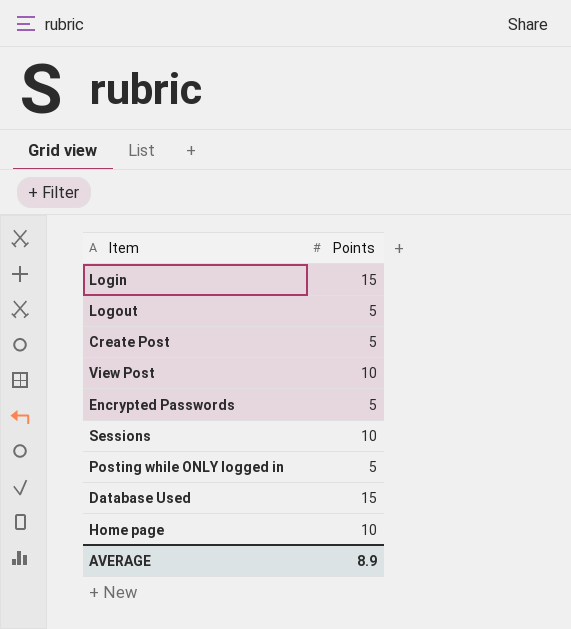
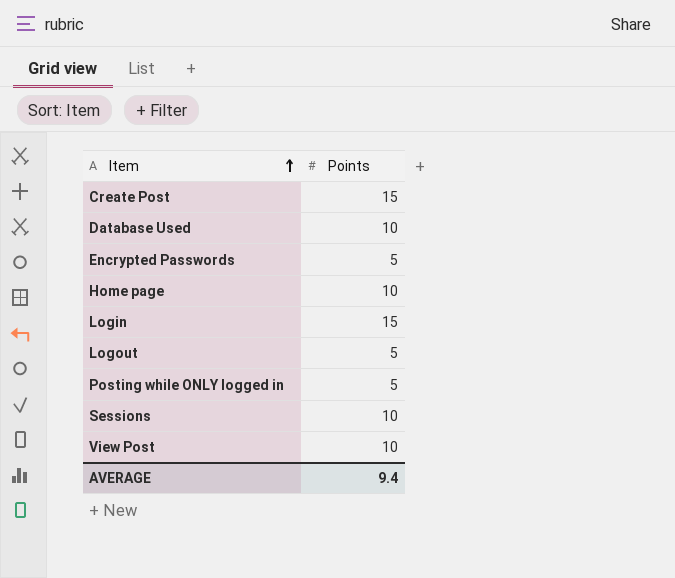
row order: none -> Item ascending
Create Post | Points: 5 -> 15
Database Used | Points: 15 -> 10
AVERAGE | Points: 8.9 -> 9.4

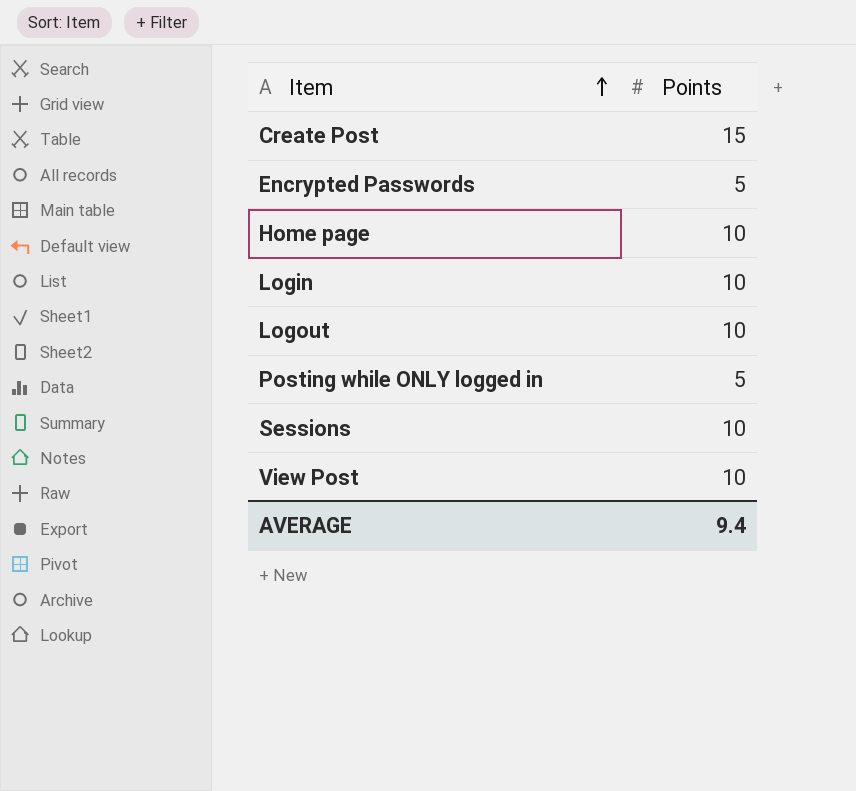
row Database Used: 10 -> none
Login | Points: 15 -> 10
Logout | Points: 5 -> 10

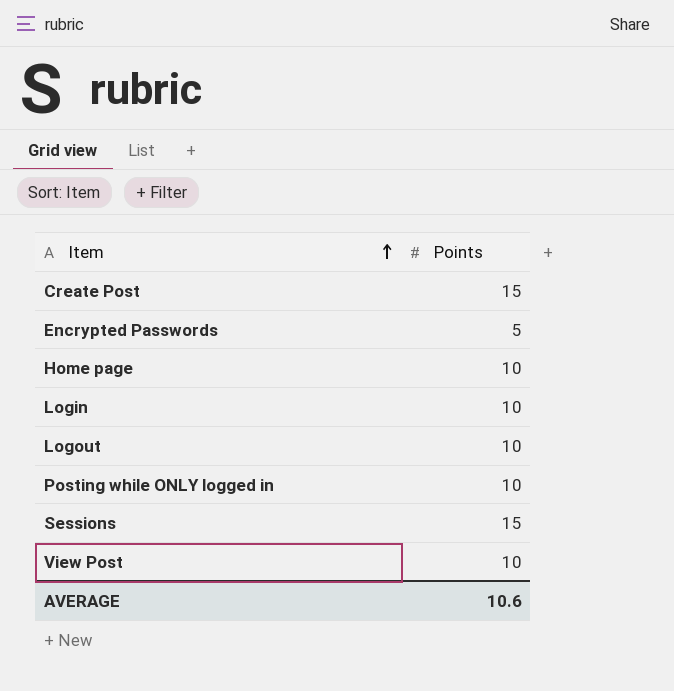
Posting while ONLY logged in | Points: 5 -> 10
Sessions | Points: 10 -> 15
AVERAGE | Points: 9.4 -> 10.6

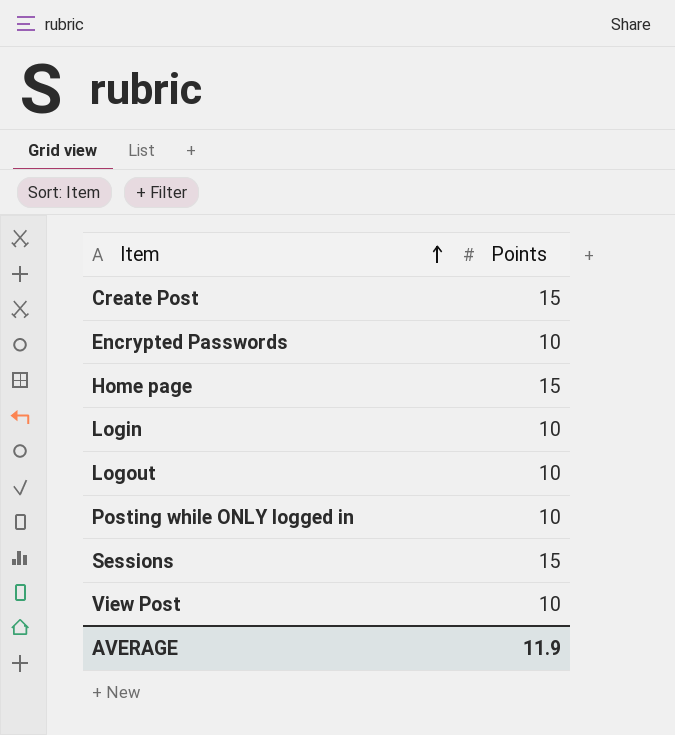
Encrypted Passwords | Points: 5 -> 10
Home page | Points: 10 -> 15
AVERAGE | Points: 10.6 -> 11.9

